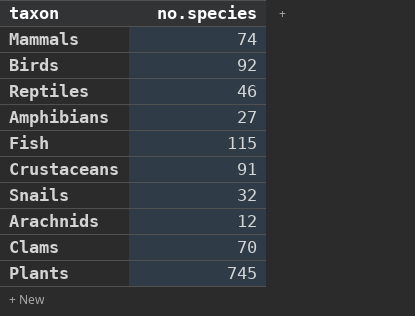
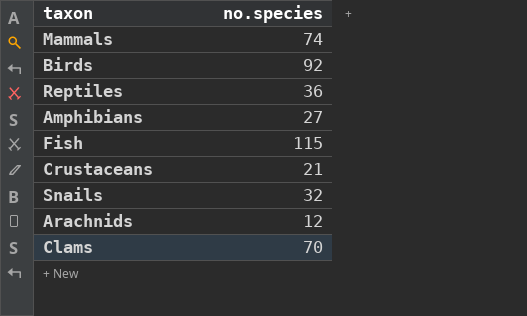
row Plants: 745 -> none
Reptiles | no.species: 46 -> 36
Crustaceans | no.species: 91 -> 21

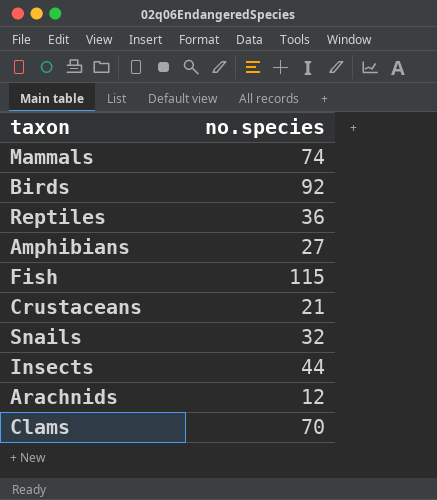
row Insects: none -> 44

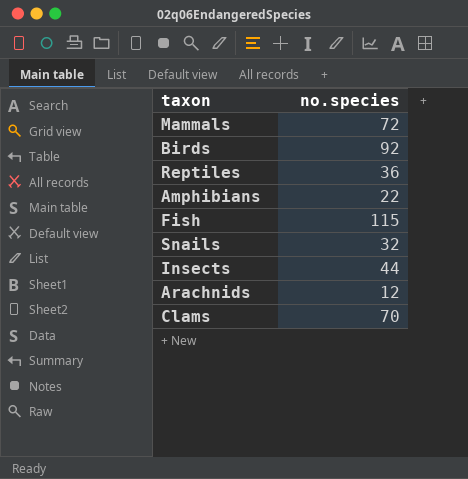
row Crustaceans: 21 -> none
Mammals | no.species: 74 -> 72
Amphibians | no.species: 27 -> 22

